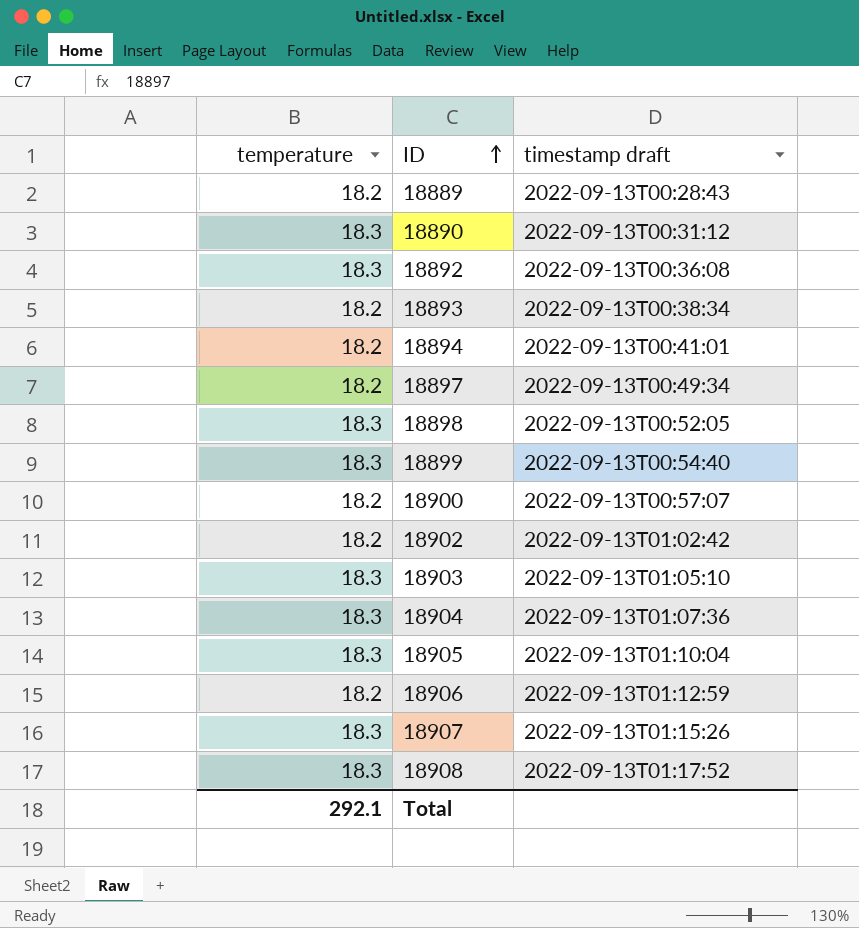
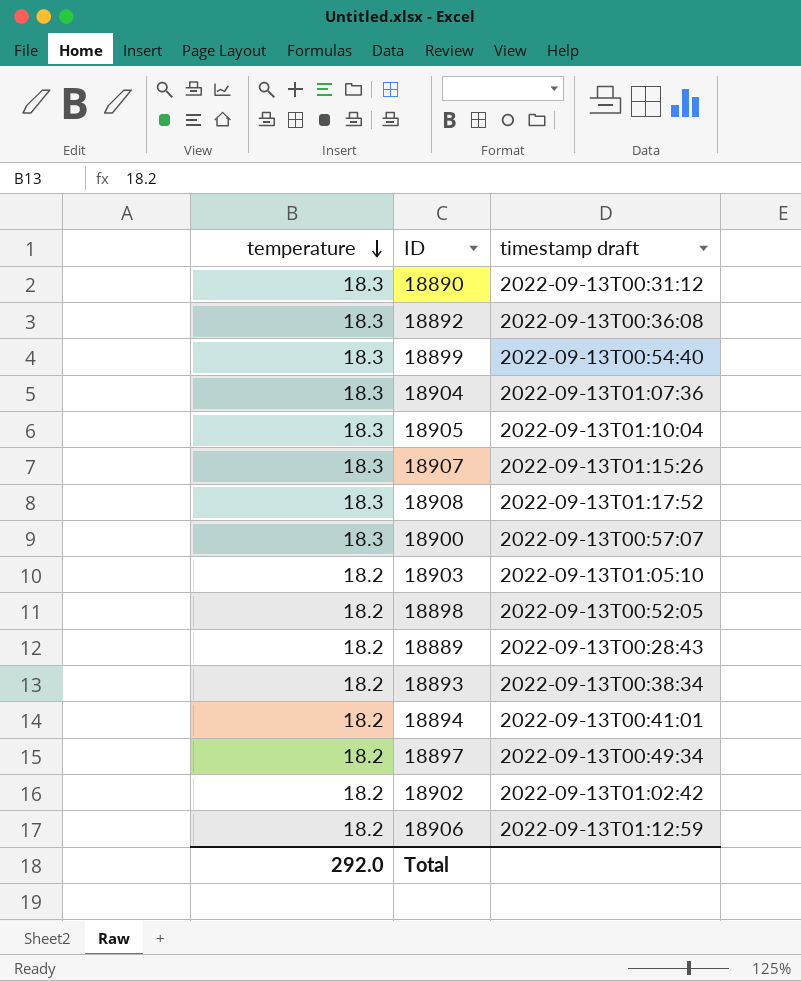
row order: ID ascending -> temperature descending
18900 | temperature: 18.2 -> 18.3
18903 | temperature: 18.3 -> 18.2
18898 | temperature: 18.3 -> 18.2
Total | temperature: 292.1 -> 292.0

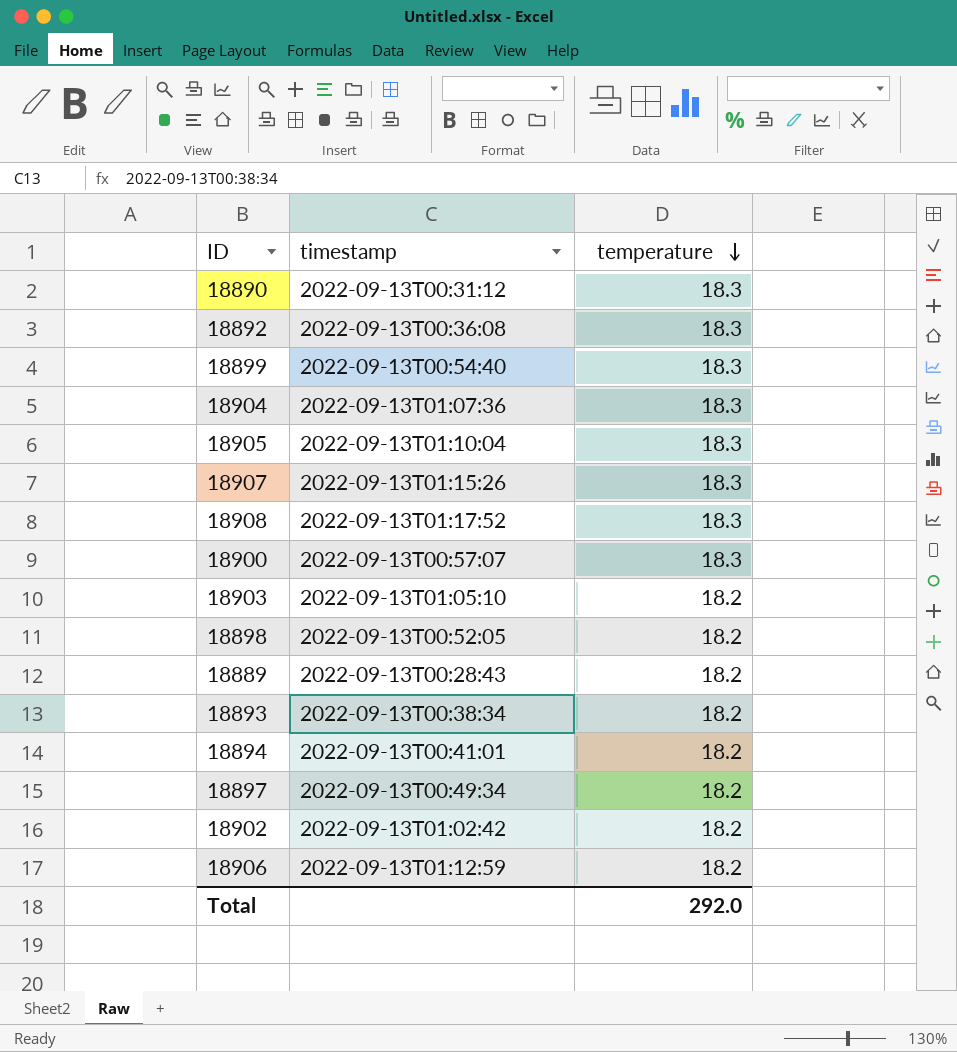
column name: timestamp draft -> timestamp
column temperature | position: 1 -> 3

